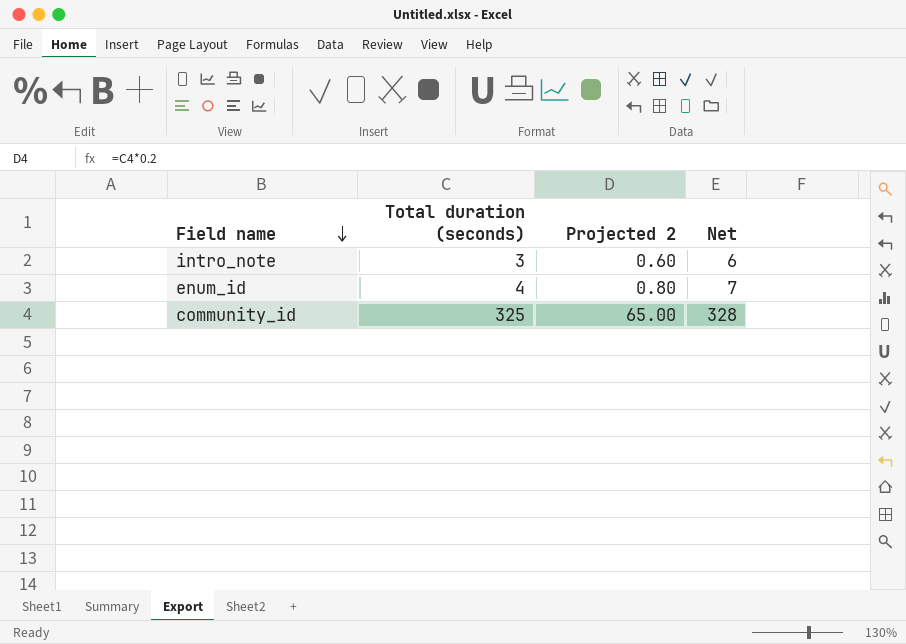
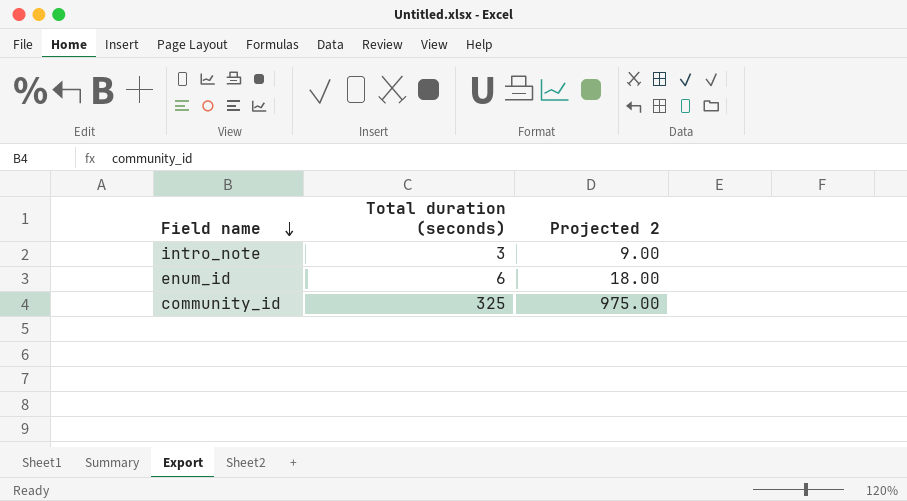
column Net | formula: [Total duration (seconds)] + 3 -> none
column Projected 2 | formula: [Total duration (seconds)] * 0.2 -> [Total duration (seconds)] * 3
enum_id | Total duration (seconds): 4 -> 6

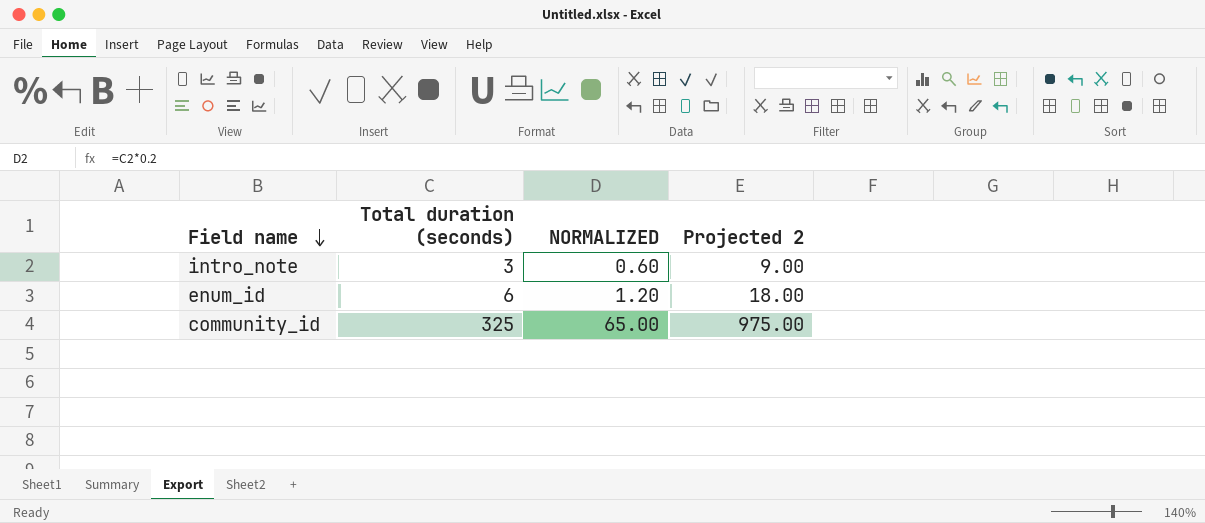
column NORMALIZED | formula: none -> [Total duration (seconds)] * 0.2

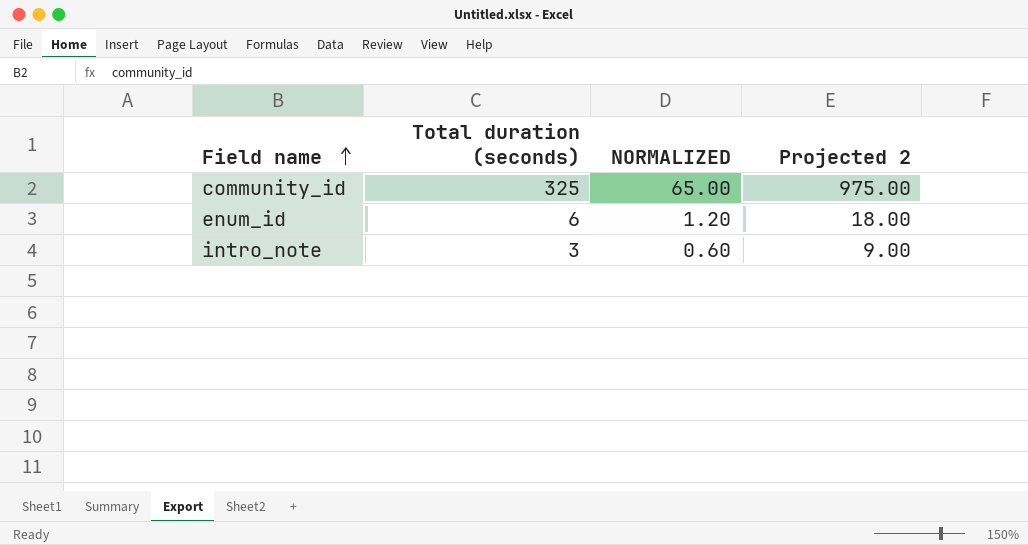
row order: Field name descending -> Field name ascending

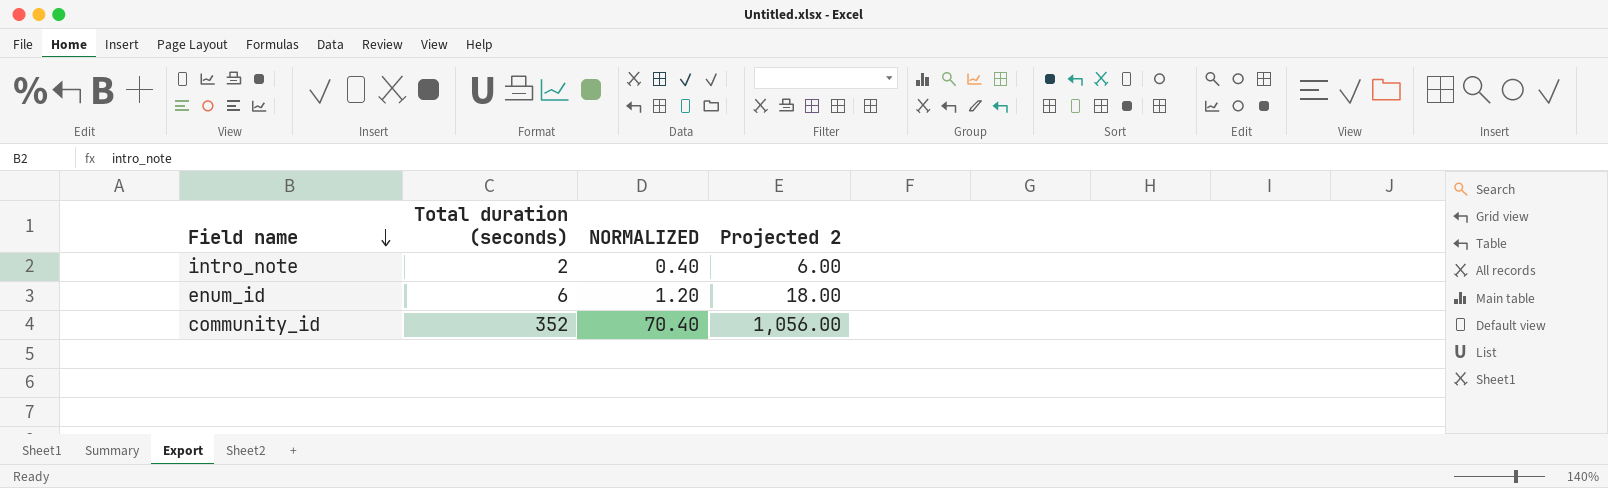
row order: Field name ascending -> Field name descending
intro_note | Total duration (seconds): 3 -> 2
intro_note | NORMALIZED: 0.60 -> 0.40
intro_note | Projected 2: 9.00 -> 6.00
community_id | Total duration (seconds): 325 -> 352
community_id | NORMALIZED: 65.00 -> 70.40
community_id | Projected 2: 975.00 -> 1,056.00

